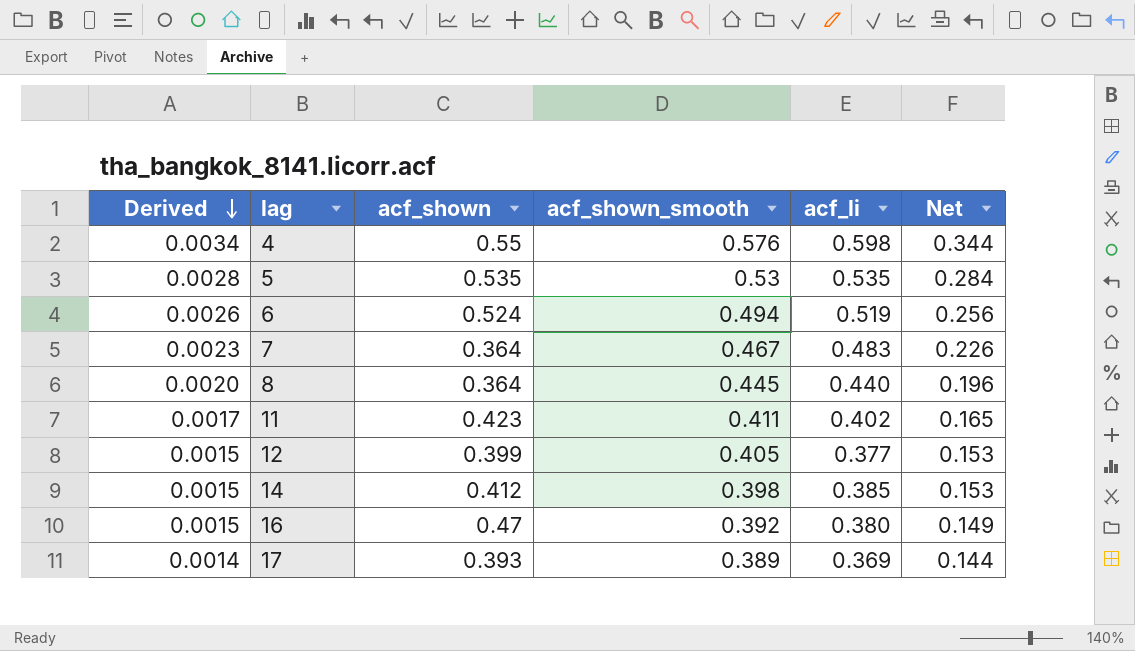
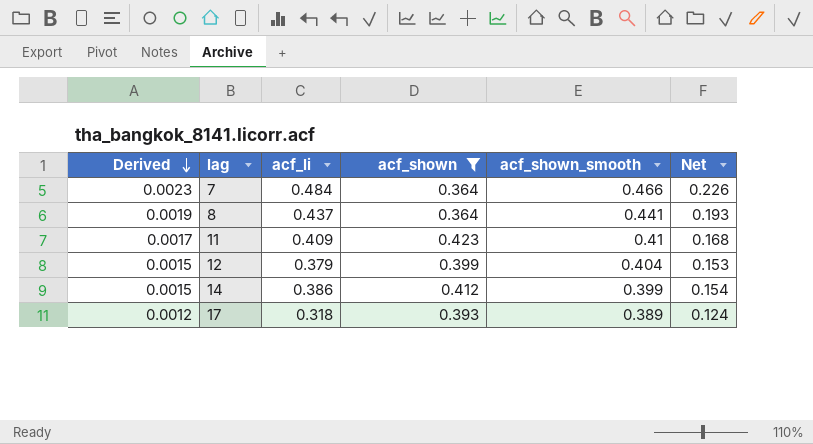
filter: none -> acf_shown <= 0.423
column acf_li | position: 5 -> 3
7 | acf_li: 0.483 -> 0.484
7 | acf_shown_smooth: 0.467 -> 0.466
8 | Derived: 0.0020 -> 0.0019
8 | acf_li: 0.440 -> 0.437
8 | acf_shown_smooth: 0.445 -> 0.441
8 | Net: 0.196 -> 0.193
11 | acf_li: 0.402 -> 0.409
11 | acf_shown_smooth: 0.411 -> 0.41
11 | Net: 0.165 -> 0.168
12 | acf_li: 0.377 -> 0.379
12 | acf_shown_smooth: 0.405 -> 0.404
14 | acf_li: 0.385 -> 0.386
14 | acf_shown_smooth: 0.398 -> 0.399
14 | Net: 0.153 -> 0.154
17 | Derived: 0.0014 -> 0.0012
17 | acf_li: 0.369 -> 0.318
17 | Net: 0.144 -> 0.124

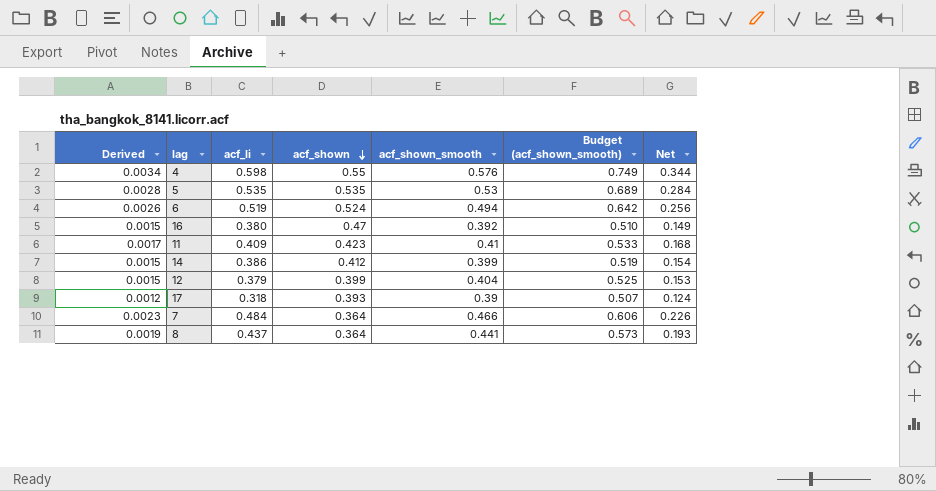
filter: acf_shown <= 0.423 -> none
row order: Derived descending -> acf_shown descending
column Budget (acf_shown_smooth) | formula: none -> [acf_shown_smooth] * 1.3
17 | acf_shown_smooth: 0.389 -> 0.39

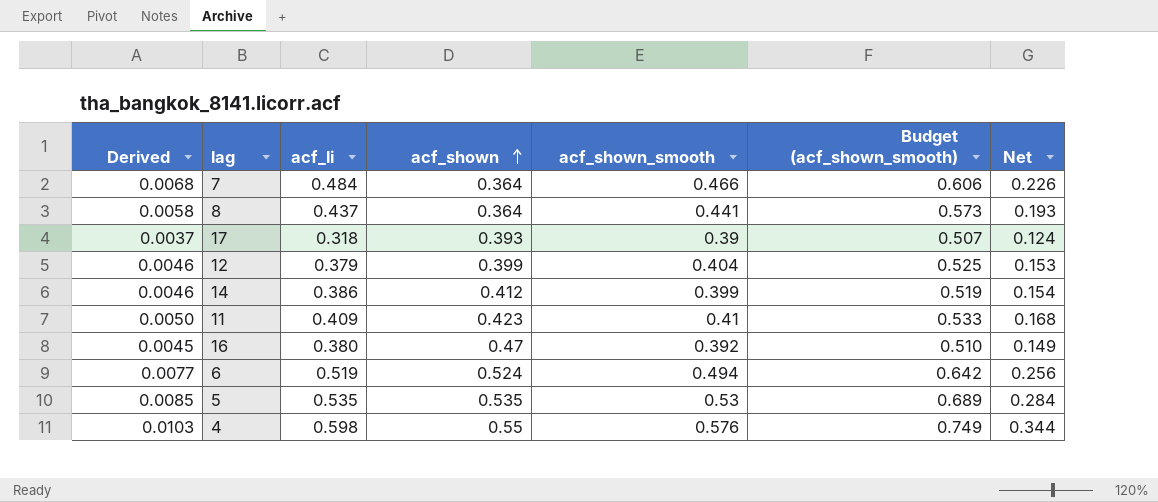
row order: acf_shown descending -> acf_shown ascending
column Derived | formula: [Net] * 0.01 -> [Net] * 0.03

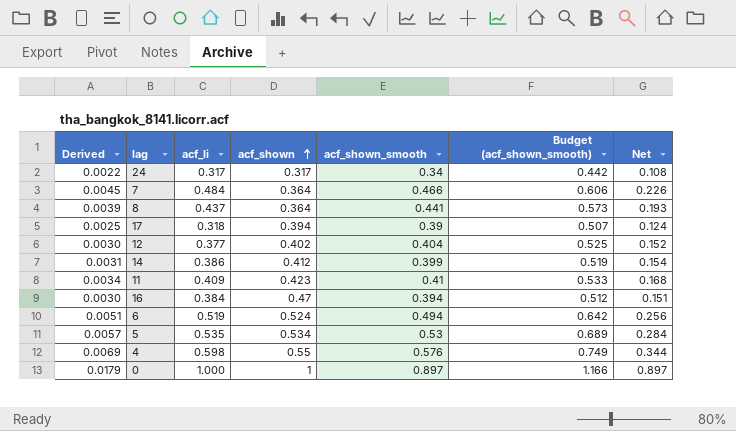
column Derived | formula: [Net] * 0.03 -> [Net] * 0.02
row 24: none -> 0.0022 | 0.317 | 0.317 | 0.34 | 0.442 | 0.108
17 | acf_shown: 0.393 -> 0.394
12 | acf_li: 0.379 -> 0.377
12 | acf_shown: 0.399 -> 0.402
12 | Net: 0.153 -> 0.152
16 | acf_li: 0.380 -> 0.384
16 | acf_shown_smooth: 0.392 -> 0.394
16 | Budget (acf_shown_smooth): 0.510 -> 0.512
16 | Net: 0.149 -> 0.151
5 | acf_shown: 0.535 -> 0.534
row 0: none -> 0.0179 | 1.000 | 1 | 0.897 | 1.166 | 0.897

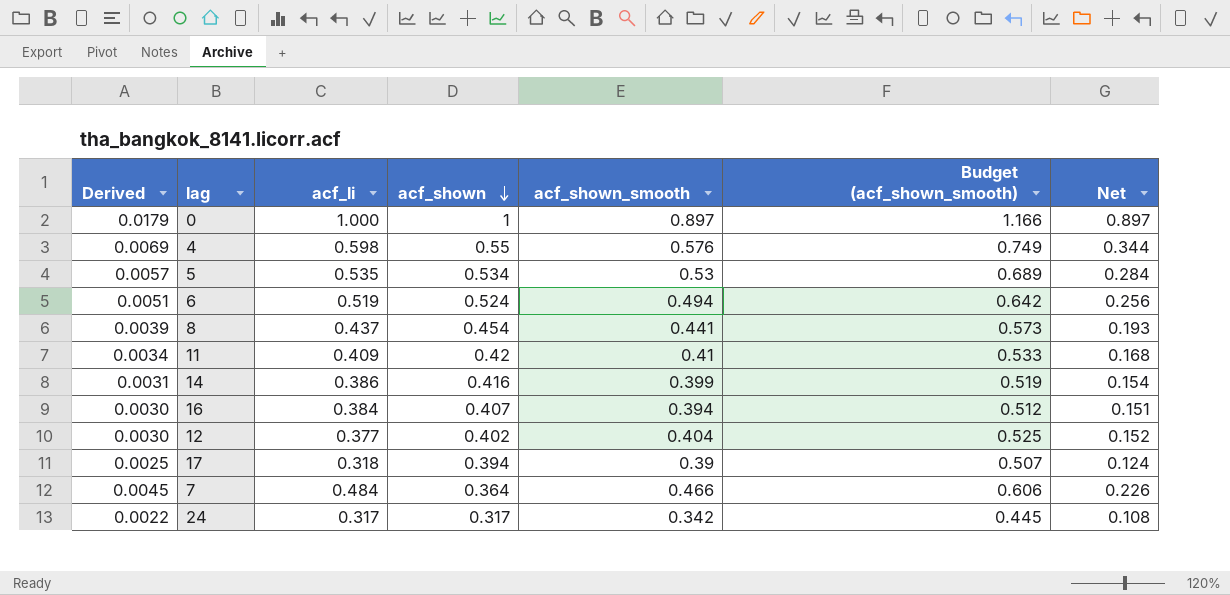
row order: acf_shown ascending -> acf_shown descending
8 | acf_shown: 0.364 -> 0.454
11 | acf_shown: 0.423 -> 0.42
14 | acf_shown: 0.412 -> 0.416
16 | acf_shown: 0.47 -> 0.407
24 | acf_shown_smooth: 0.34 -> 0.342
24 | Budget (acf_shown_smooth): 0.442 -> 0.445

